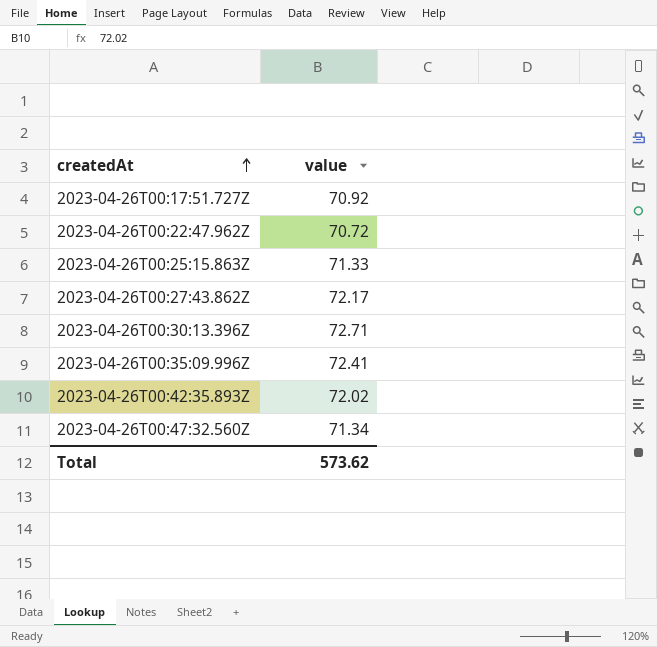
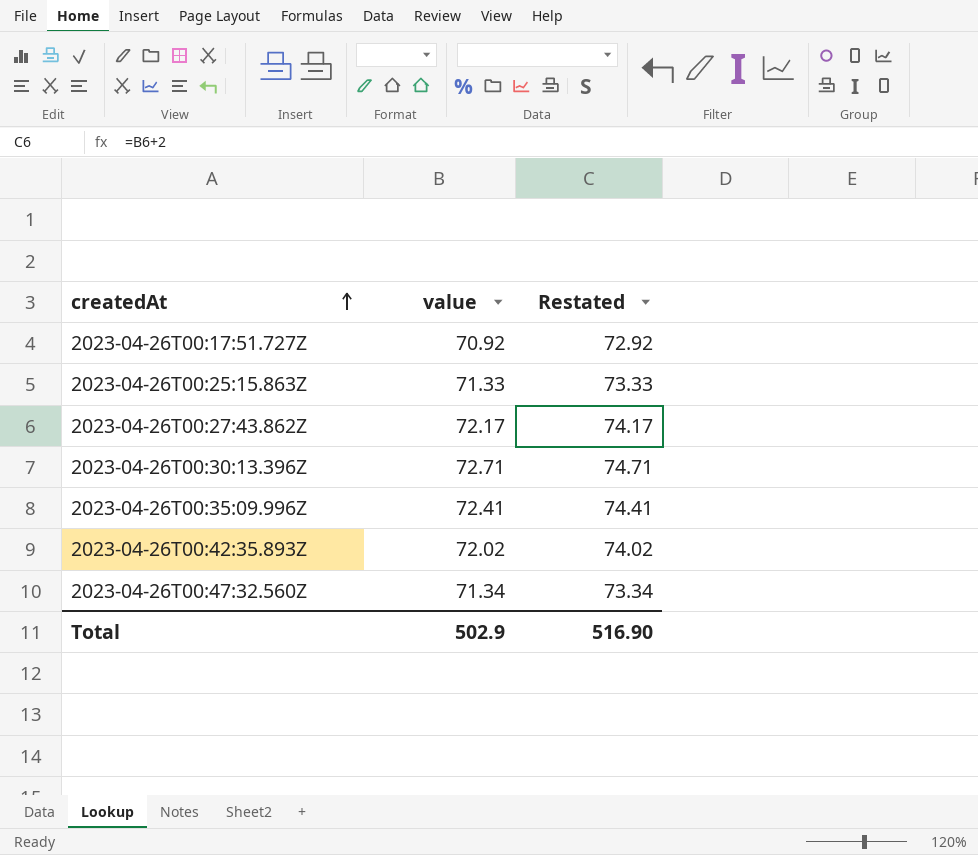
column Restated | formula: none -> [value] + 2
row 2023-04-26T00:22:47.962Z: 70.72 -> none
Total | value: 573.62 -> 502.9

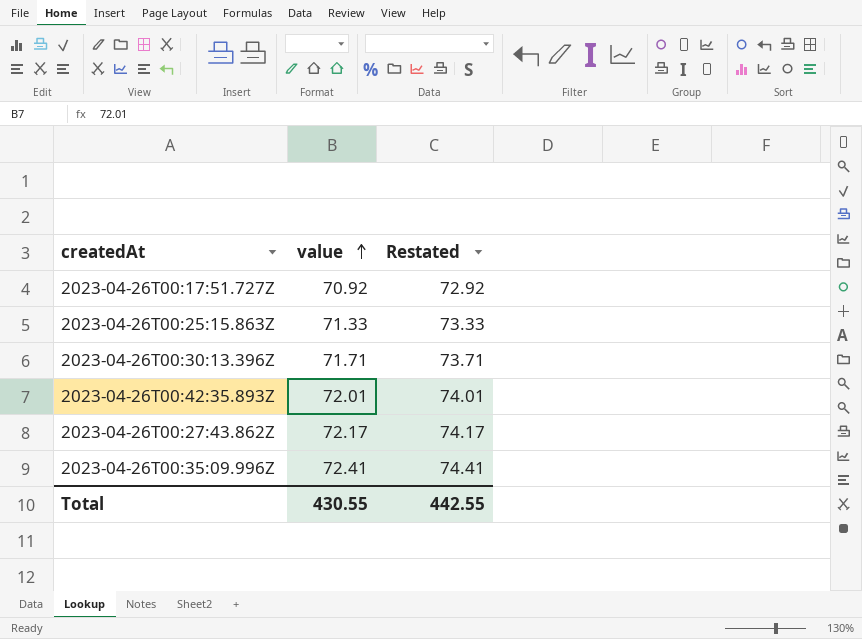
row order: createdAt ascending -> value ascending
row 2023-04-26T00:47:32.560Z: 71.34 | 73.34 -> none
2023-04-26T00:30:13.396Z | value: 72.71 -> 71.71
2023-04-26T00:30:13.396Z | Restated: 74.71 -> 73.71
2023-04-26T00:42:35.893Z | value: 72.02 -> 72.01
2023-04-26T00:42:35.893Z | Restated: 74.02 -> 74.01
Total | value: 502.9 -> 430.55
Total | Restated: 516.90 -> 442.55

